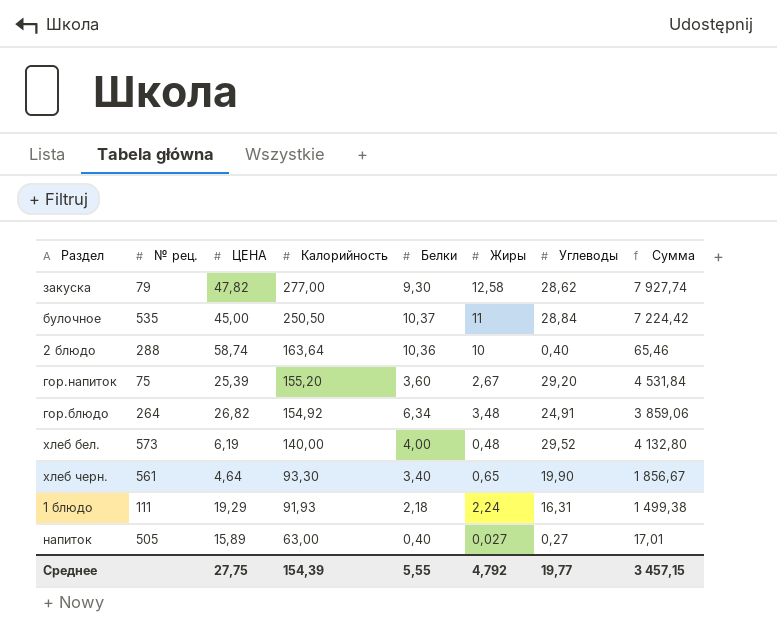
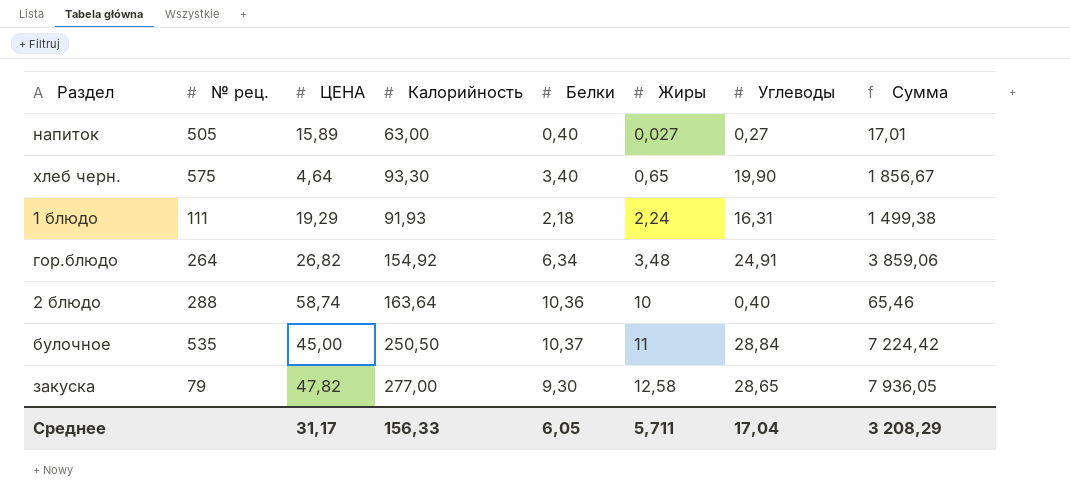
row order: Калорийность descending -> Жиры ascending
row гор.напиток: 75 | 25,39 | 155,20 | 3,60 | 2,67 | 29,20 | 4 531,84 -> none
row хлеб бел.: 573 | 6,19 | 140,00 | 4,00 | 0,48 | 29,52 | 4 132,80 -> none
хлеб черн. | № рец.: 561 -> 575
закуска | Углеводы: 28,62 -> 28,65
закуска | Сумма: 7 927,74 -> 7 936,05
Среднее | ЦЕНА: 27,75 -> 31,17
Среднее | Калорийность: 154,39 -> 156,33
Среднее | Белки: 5,55 -> 6,05
Среднее | Жиры: 4,792 -> 5,711
Среднее | Углеводы: 19,77 -> 17,04
Среднее | Сумма: 3 457,15 -> 3 208,29

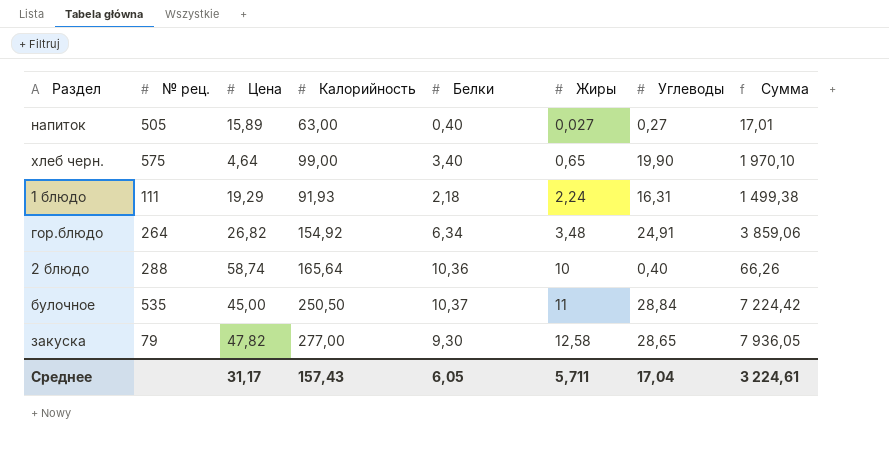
column name: ЦЕНА -> Цена
хлеб черн. | Калорийность: 93,30 -> 99,00
хлеб черн. | Сумма: 1 856,67 -> 1 970,10
2 блюдо | Калорийность: 163,64 -> 165,64
2 блюдо | Сумма: 65,46 -> 66,26
Среднее | Калорийность: 156,33 -> 157,43
Среднее | Сумма: 3 208,29 -> 3 224,61

